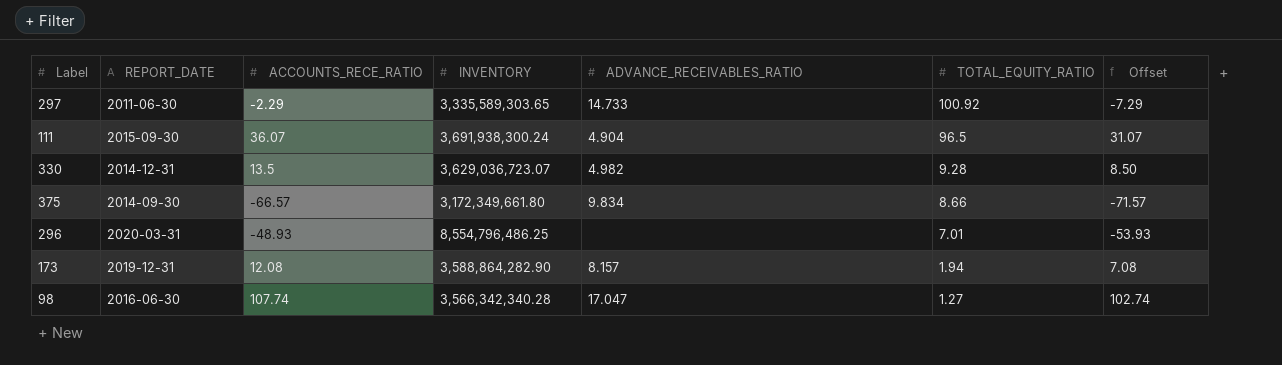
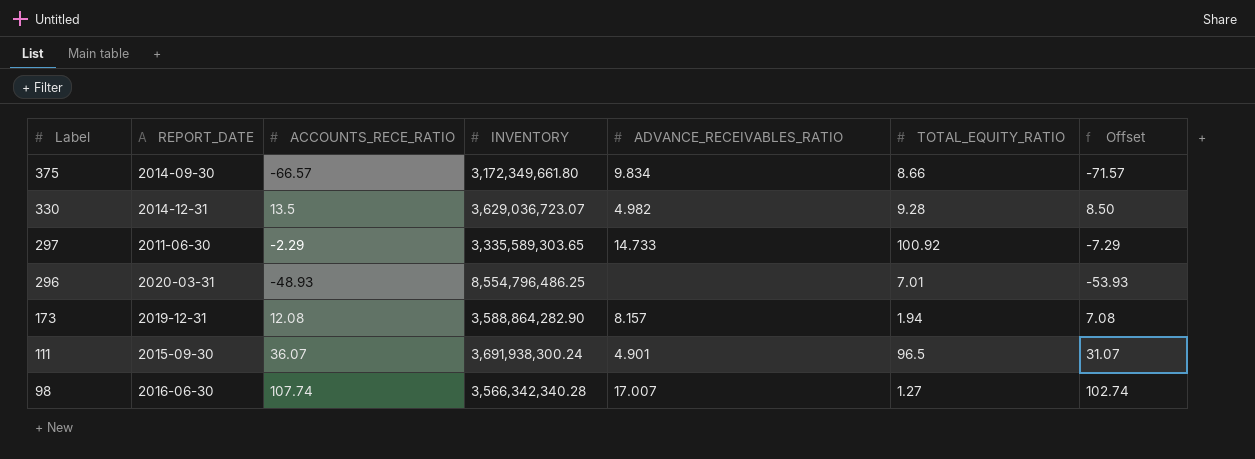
row order: TOTAL_EQUITY_RATIO descending -> Label descending
111 | ADVANCE_RECEIVABLES_RATIO: 4.904 -> 4.901
98 | ADVANCE_RECEIVABLES_RATIO: 17.047 -> 17.007

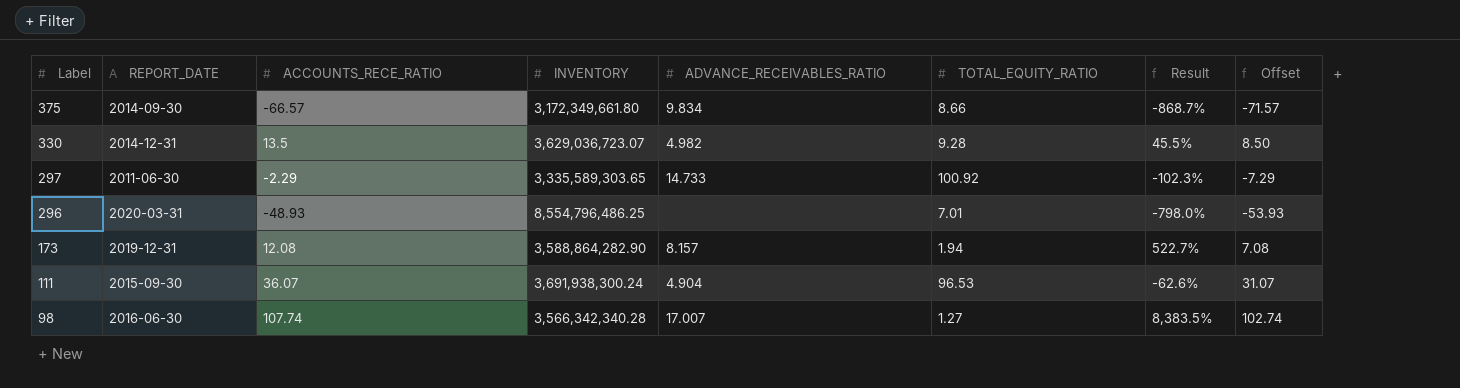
column Result | formula: none -> ([ACCOUNTS_RECE_RATIO] - [TOTAL_EQUITY_RATIO]) / [TOTAL_EQUITY_RATIO]
111 | ADVANCE_RECEIVABLES_RATIO: 4.901 -> 4.904
111 | TOTAL_EQUITY_RATIO: 96.5 -> 96.53

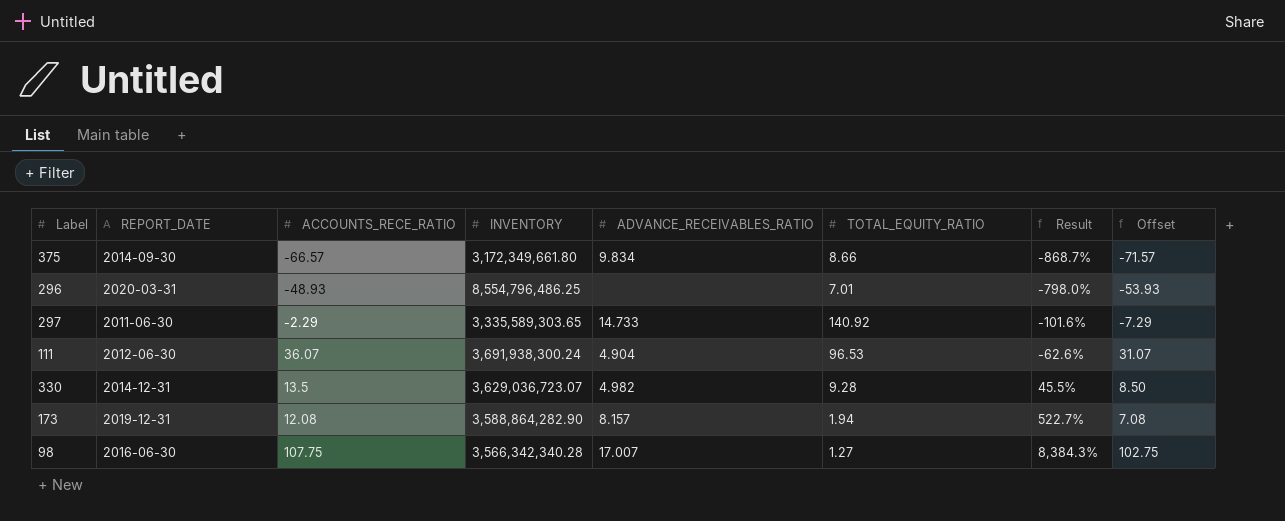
row order: Label descending -> Result ascending
297 | TOTAL_EQUITY_RATIO: 100.92 -> 140.92
297 | Result: -102.3% -> -101.6%
111 | REPORT_DATE: 2015-09-30 -> 2012-06-30
98 | ACCOUNTS_RECE_RATIO: 107.74 -> 107.75
98 | Result: 8,383.5% -> 8,384.3%
98 | Offset: 102.74 -> 102.75

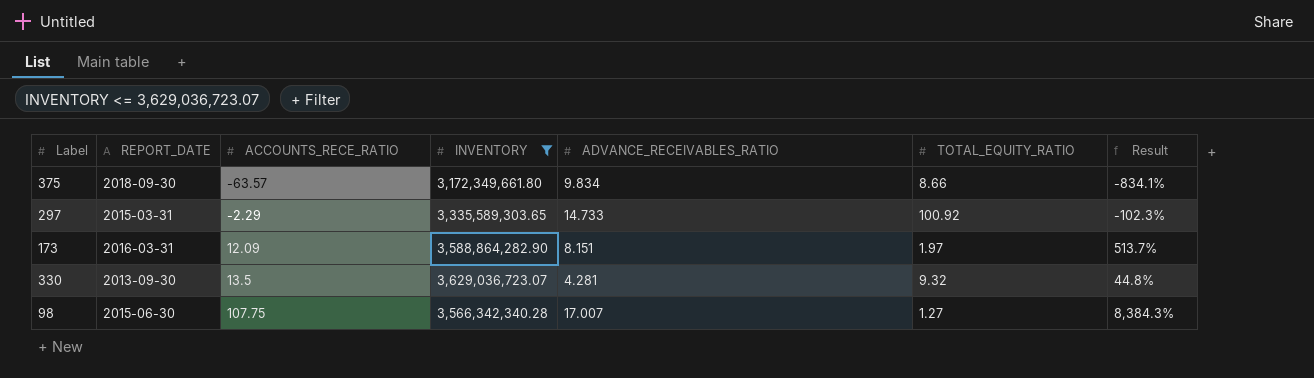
filter: none -> INVENTORY <= 3,629,036,723.07
row order: Result ascending -> ACCOUNTS_RECE_RATIO ascending
column Offset | formula: [ACCOUNTS_RECE_RATIO] - 5 -> none
375 | REPORT_DATE: 2014-09-30 -> 2018-09-30
375 | ACCOUNTS_RECE_RATIO: -66.57 -> -63.57
375 | Result: -868.7% -> -834.1%
297 | REPORT_DATE: 2011-06-30 -> 2015-03-31
297 | TOTAL_EQUITY_RATIO: 140.92 -> 100.92
297 | Result: -101.6% -> -102.3%
173 | REPORT_DATE: 2019-12-31 -> 2016-03-31
173 | ACCOUNTS_RECE_RATIO: 12.08 -> 12.09
173 | ADVANCE_RECEIVABLES_RATIO: 8.157 -> 8.151
173 | TOTAL_EQUITY_RATIO: 1.94 -> 1.97
173 | Result: 522.7% -> 513.7%
330 | REPORT_DATE: 2014-12-31 -> 2013-09-30
330 | ADVANCE_RECEIVABLES_RATIO: 4.982 -> 4.281
330 | TOTAL_EQUITY_RATIO: 9.28 -> 9.32
330 | Result: 45.5% -> 44.8%
98 | REPORT_DATE: 2016-06-30 -> 2015-06-30

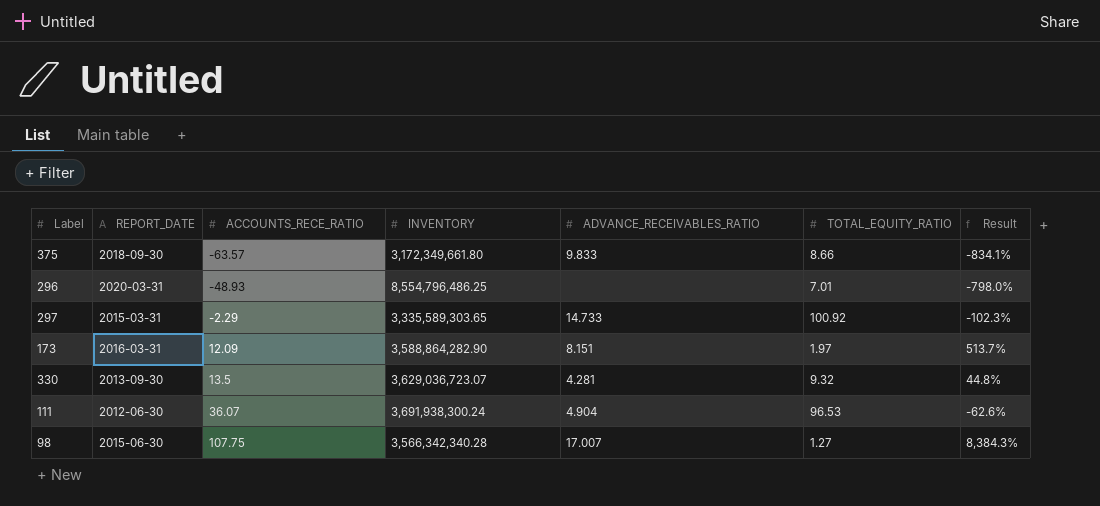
filter: INVENTORY <= 3,629,036,723.07 -> none
375 | ADVANCE_RECEIVABLES_RATIO: 9.834 -> 9.833

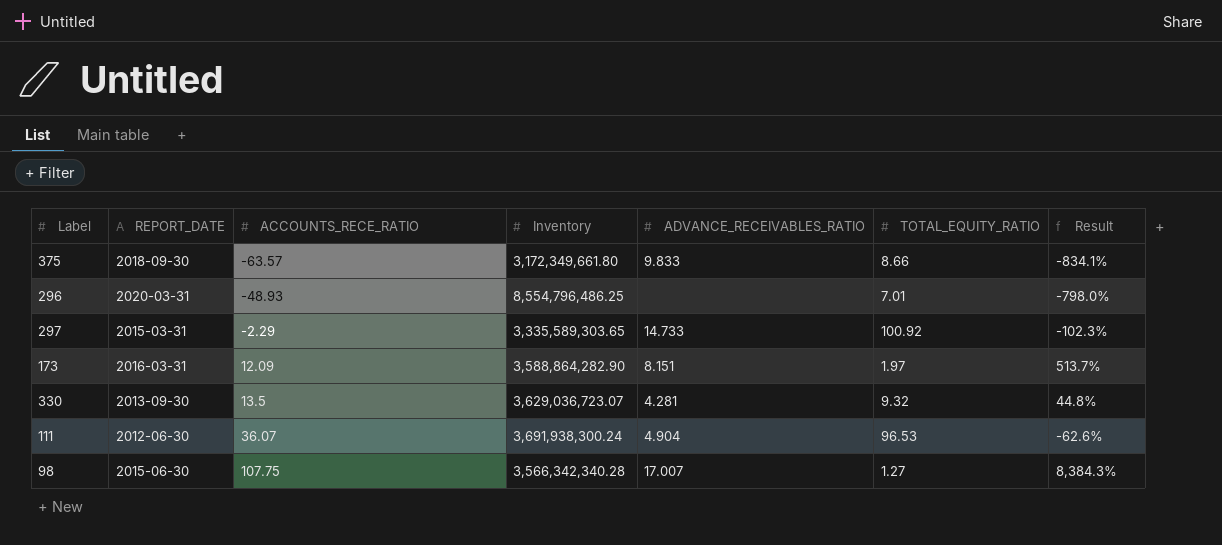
column name: INVENTORY -> Inventory

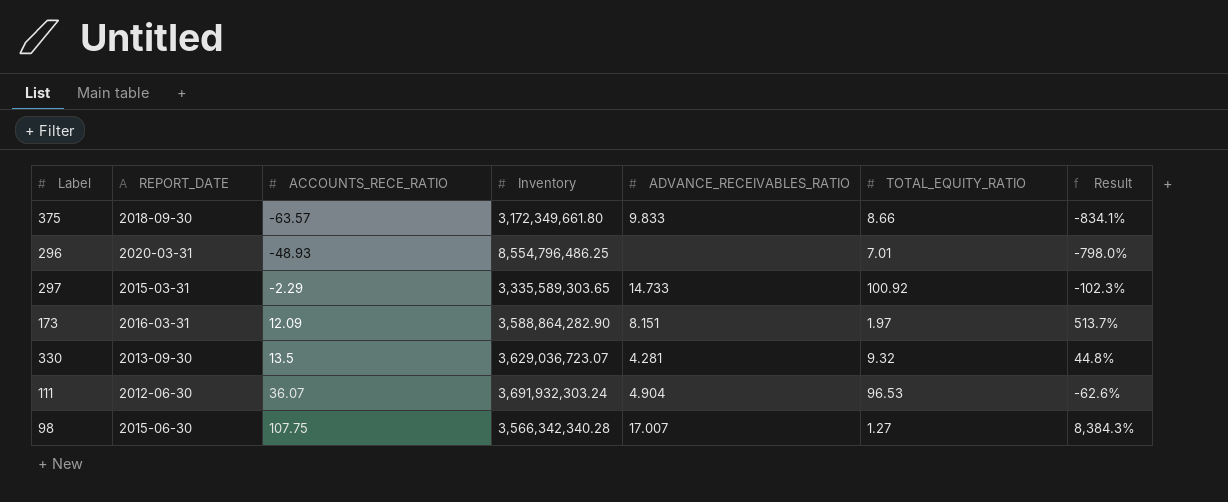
111 | Inventory: 3,691,938,300.24 -> 3,691,932,303.24

